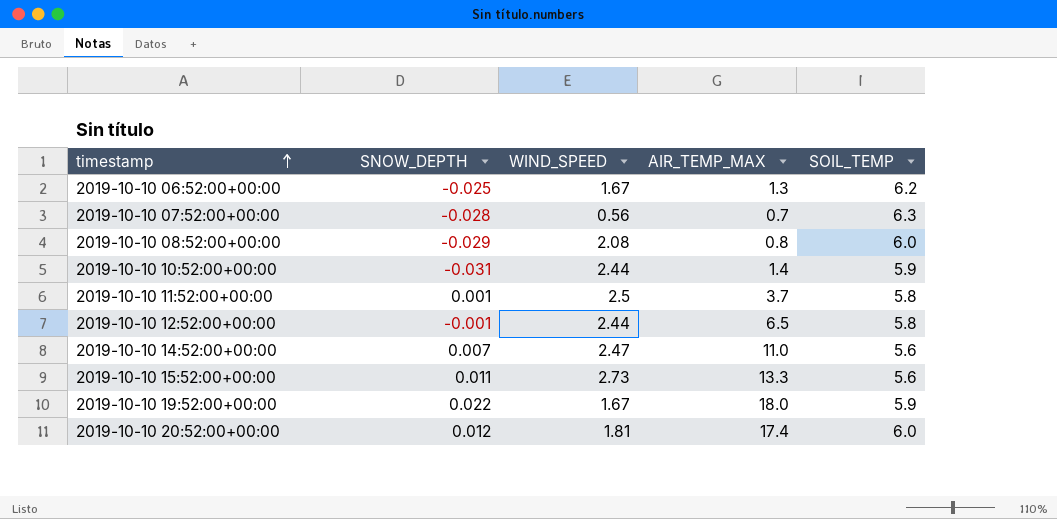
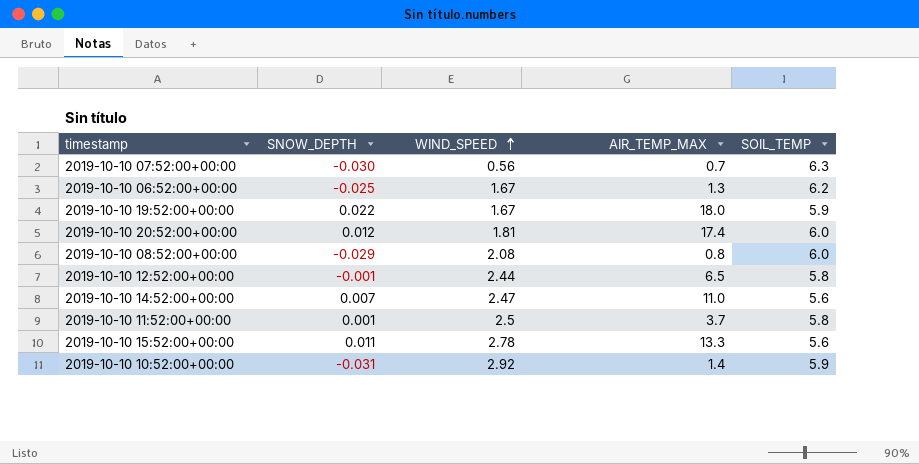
row order: timestamp ascending -> WIND_SPEED ascending
2019-10-10 07:52:00+00:00 | SNOW_DEPTH: -0.028 -> -0.030
2019-10-10 15:52:00+00:00 | WIND_SPEED: 2.73 -> 2.78
2019-10-10 10:52:00+00:00 | WIND_SPEED: 2.44 -> 2.92

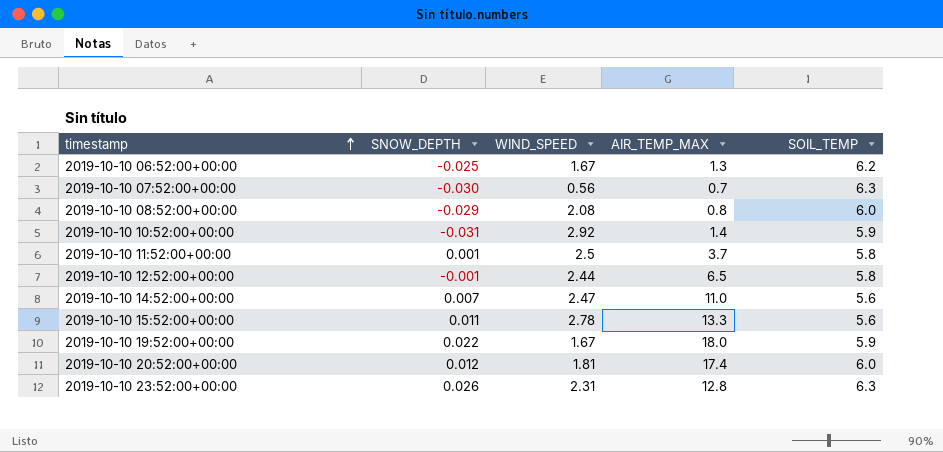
row order: WIND_SPEED ascending -> timestamp ascending
row 2019-10-10 23:52:00+00:00: none -> 0.026 | 2.31 | 12.8 | 6.3

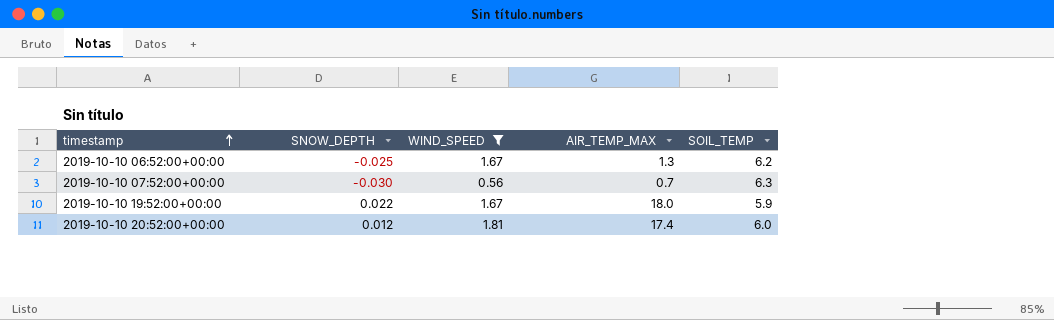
filter: none -> WIND_SPEED <= 1.81

